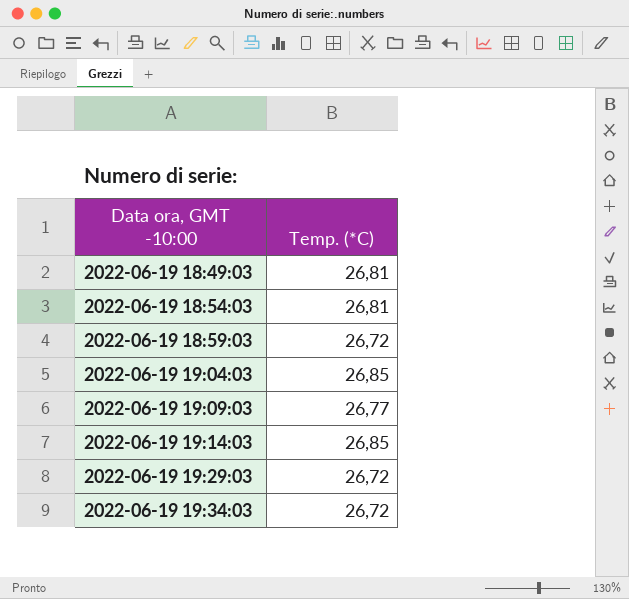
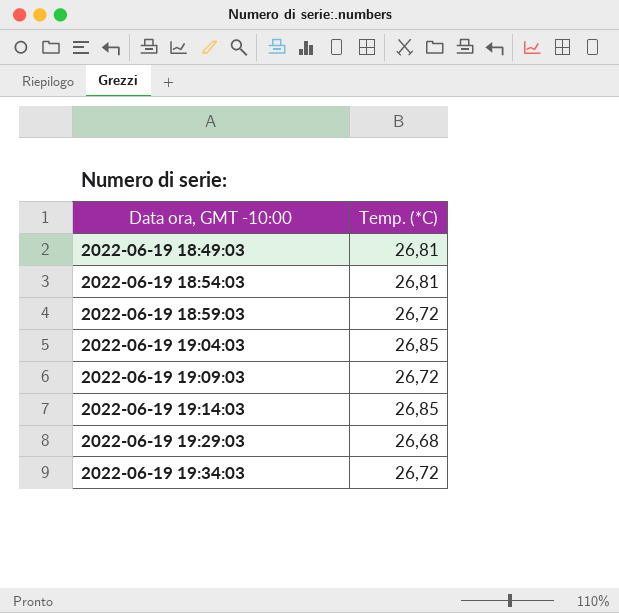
2022-06-19 19:09:03 | Temp. (*C): 26,77 -> 26,72
2022-06-19 19:29:03 | Temp. (*C): 26,72 -> 26,68

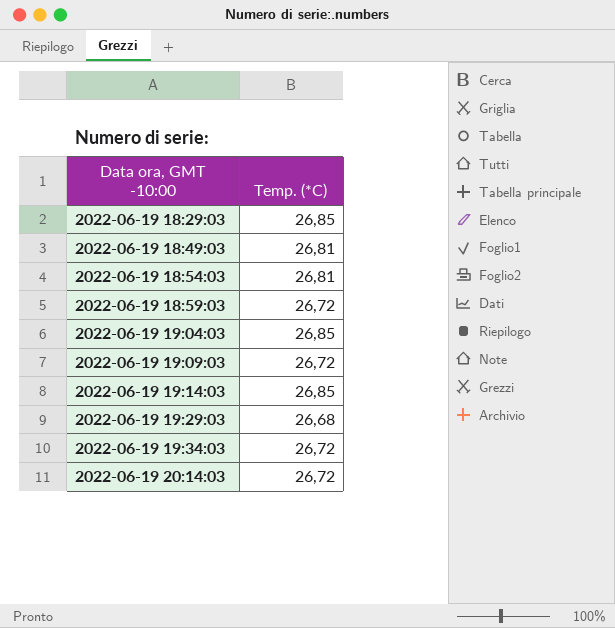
row 2022-06-19 18:29:03: none -> 26,85
row 2022-06-19 20:14:03: none -> 26,72

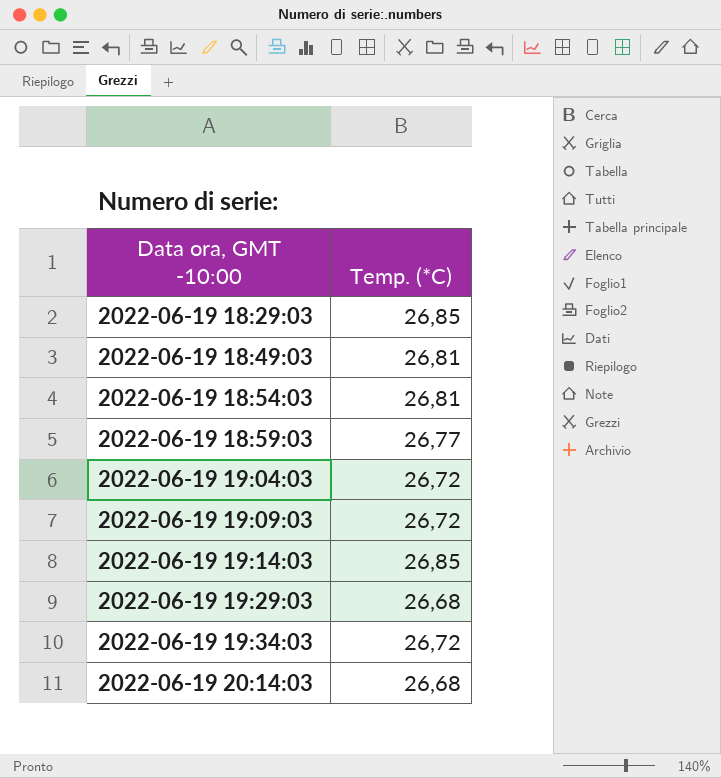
2022-06-19 18:59:03 | Temp. (*C): 26,72 -> 26,77
2022-06-19 19:04:03 | Temp. (*C): 26,85 -> 26,72
2022-06-19 20:14:03 | Temp. (*C): 26,72 -> 26,68

